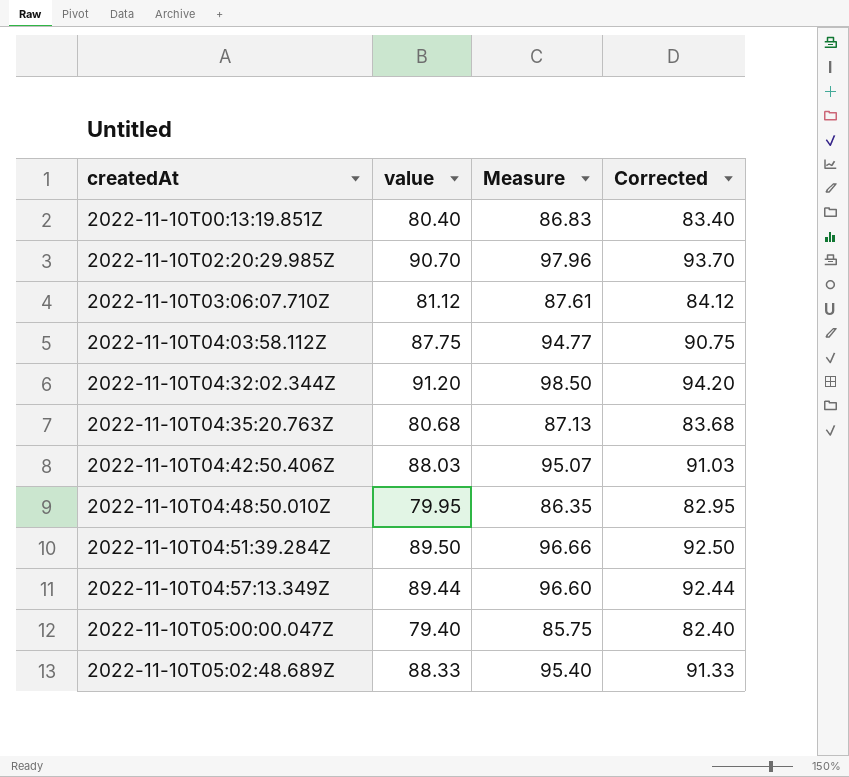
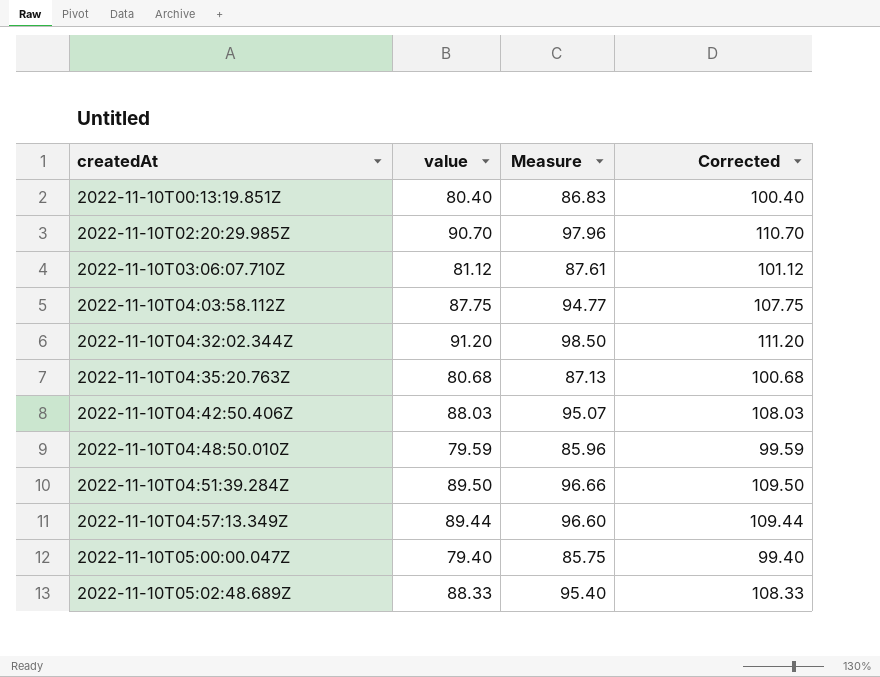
column Corrected | formula: [value] + 3 -> [value] + 20
2022-11-10T04:48:50.010Z | value: 79.95 -> 79.59
2022-11-10T04:48:50.010Z | Measure: 86.35 -> 85.96

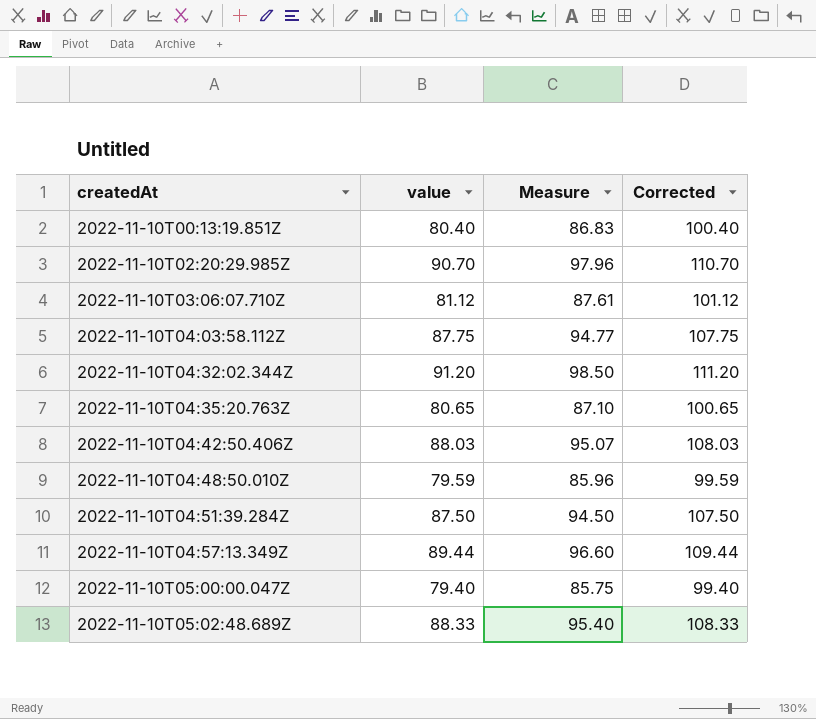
2022-11-10T04:35:20.763Z | value: 80.68 -> 80.65
2022-11-10T04:35:20.763Z | Measure: 87.13 -> 87.10
2022-11-10T04:35:20.763Z | Corrected: 100.68 -> 100.65
2022-11-10T04:51:39.284Z | value: 89.50 -> 87.50
2022-11-10T04:51:39.284Z | Measure: 96.66 -> 94.50
2022-11-10T04:51:39.284Z | Corrected: 109.50 -> 107.50

